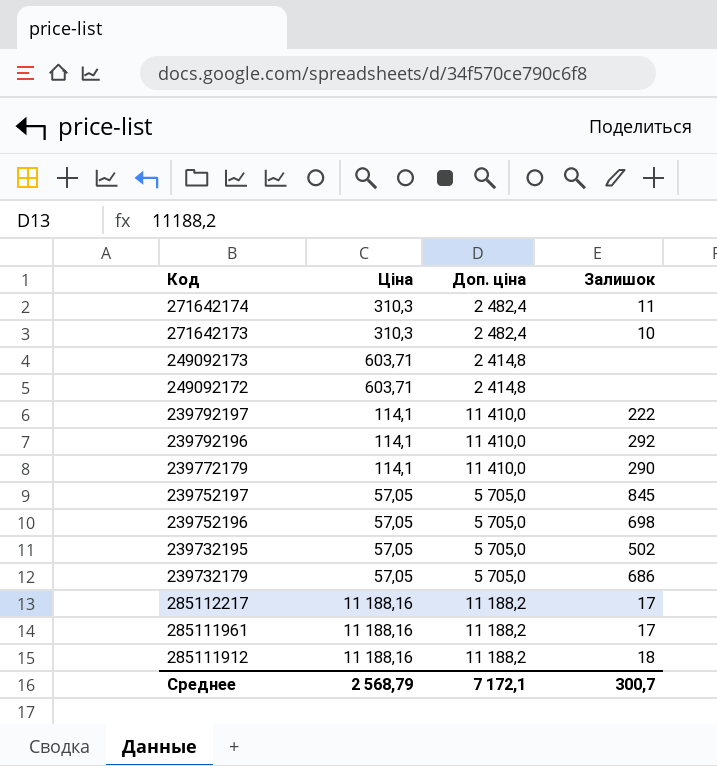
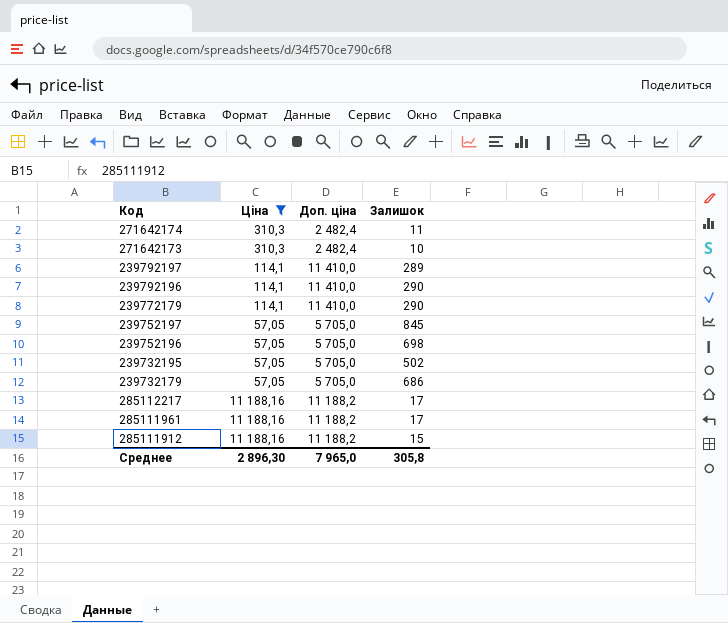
filter: none -> Ціна != 603,71
239792197 | Залишок: 222 -> 289
239792196 | Залишок: 292 -> 290
285111912 | Залишок: 18 -> 15
Среднее | Ціна: 2 568,79 -> 2 896,30
Среднее | Доп. ціна: 7 172,1 -> 7 965,0
Среднее | Залишок: 300,7 -> 305,8

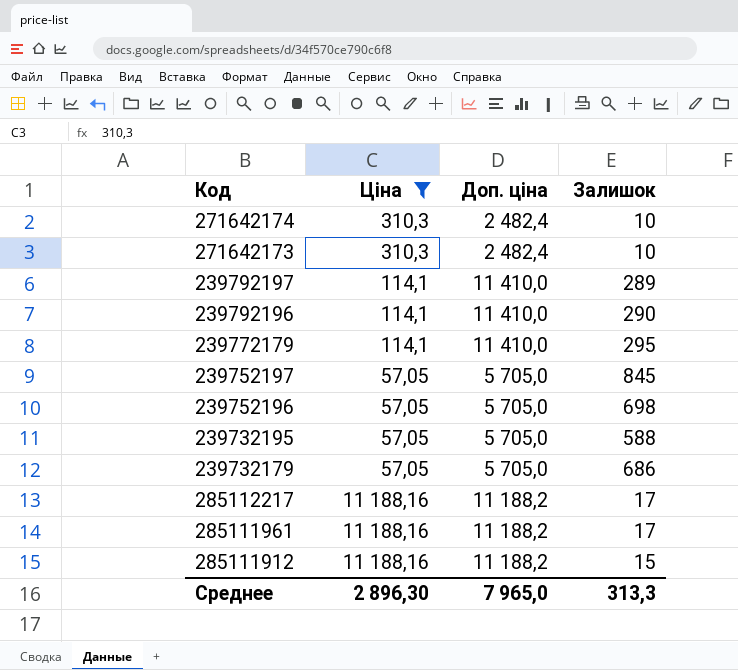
271642174 | Залишок: 11 -> 10
239772179 | Залишок: 290 -> 295
239732195 | Залишок: 502 -> 588
Среднее | Залишок: 305,8 -> 313,3

